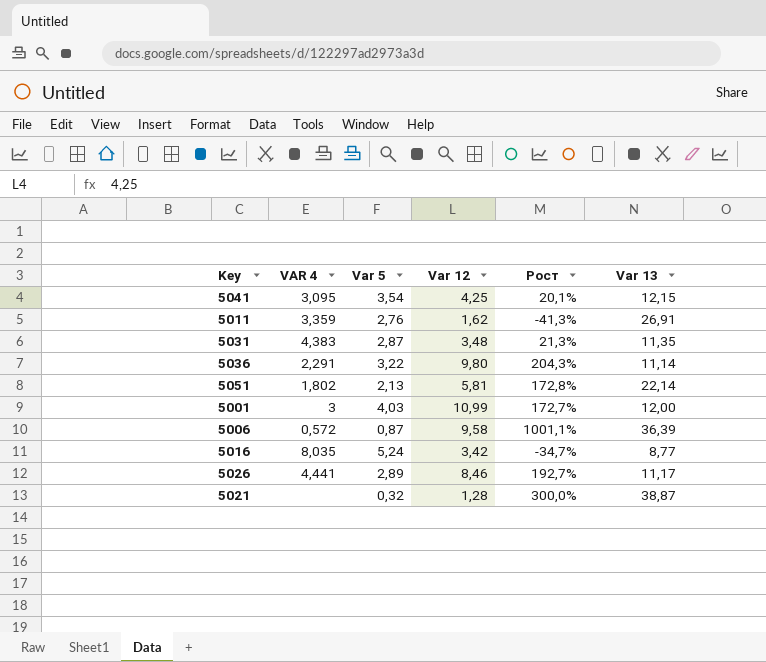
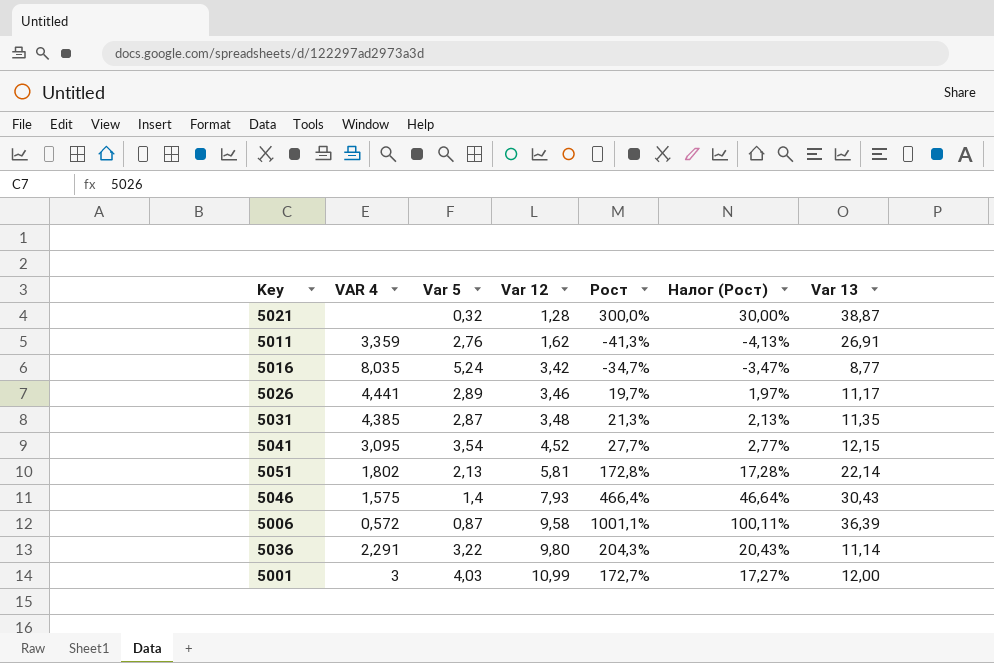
row order: none -> Var 12 ascending
column Налог (Рост) | formula: none -> [Рост] * 0,1
5026 | Var 12: 8,46 -> 3,46
5026 | Рост: 192,7% -> 19,7%
5031 | VAR 4: 4,383 -> 4,385
5041 | Var 12: 4,25 -> 4,52
5041 | Рост: 20,1% -> 27,7%
row 5046: none -> 1,575 | 1,4 | 7,93 | 466,4% | 46,64% | 30,43

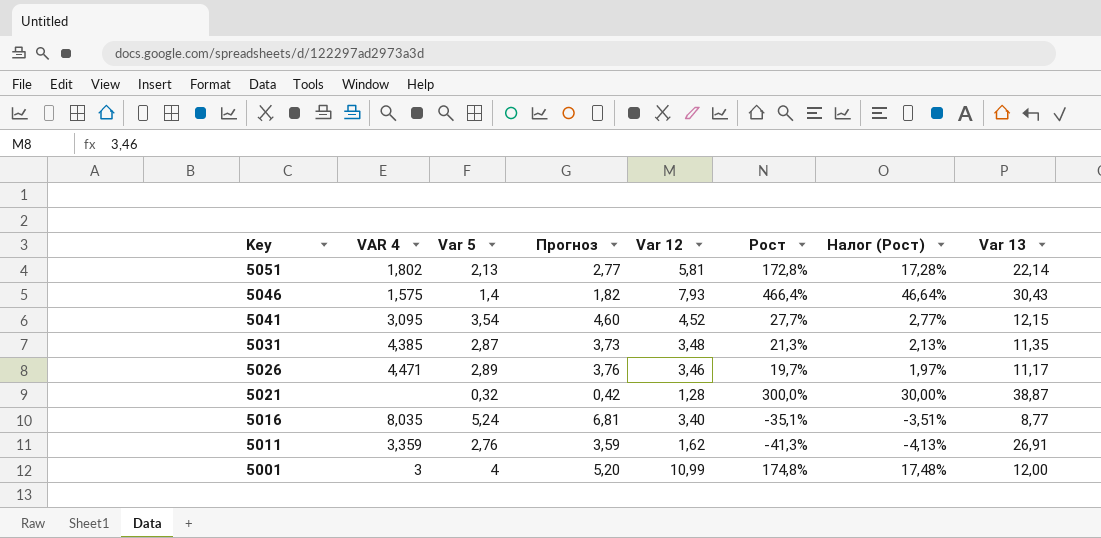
row order: Var 12 ascending -> Key descending
column Прогноз | formula: none -> [Var 5] * 1,3
row 5006: 0,572 | 0,87 | 9,58 | 1001,1% | 100,11% | 36,39 -> none
row 5036: 2,291 | 3,22 | 9,80 | 204,3% | 20,43% | 11,14 -> none
5026 | VAR 4: 4,441 -> 4,471
5016 | Var 12: 3,42 -> 3,40
5016 | Рост: -34,7% -> -35,1%
5016 | Налог (Рост): -3,47% -> -3,51%
5001 | Var 5: 4,03 -> 4
5001 | Рост: 172,7% -> 174,8%
5001 | Налог (Рост): 17,27% -> 17,48%

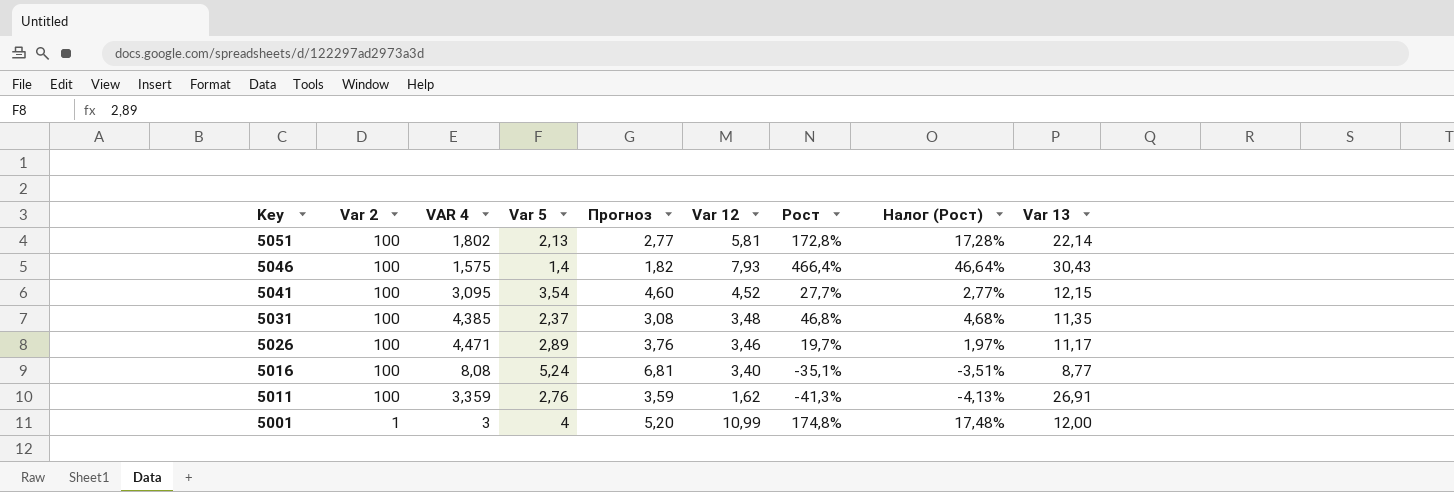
column Var 2 | position: none -> 2
row 5021: none | 0,32 | 0,42 | 1,28 | 300,0% | 30,00% | 38,87 -> none
5031 | Var 5: 2,87 -> 2,37
5031 | Прогноз: 3,73 -> 3,08
5031 | Рост: 21,3% -> 46,8%
5031 | Налог (Рост): 2,13% -> 4,68%
5016 | VAR 4: 8,035 -> 8,08

